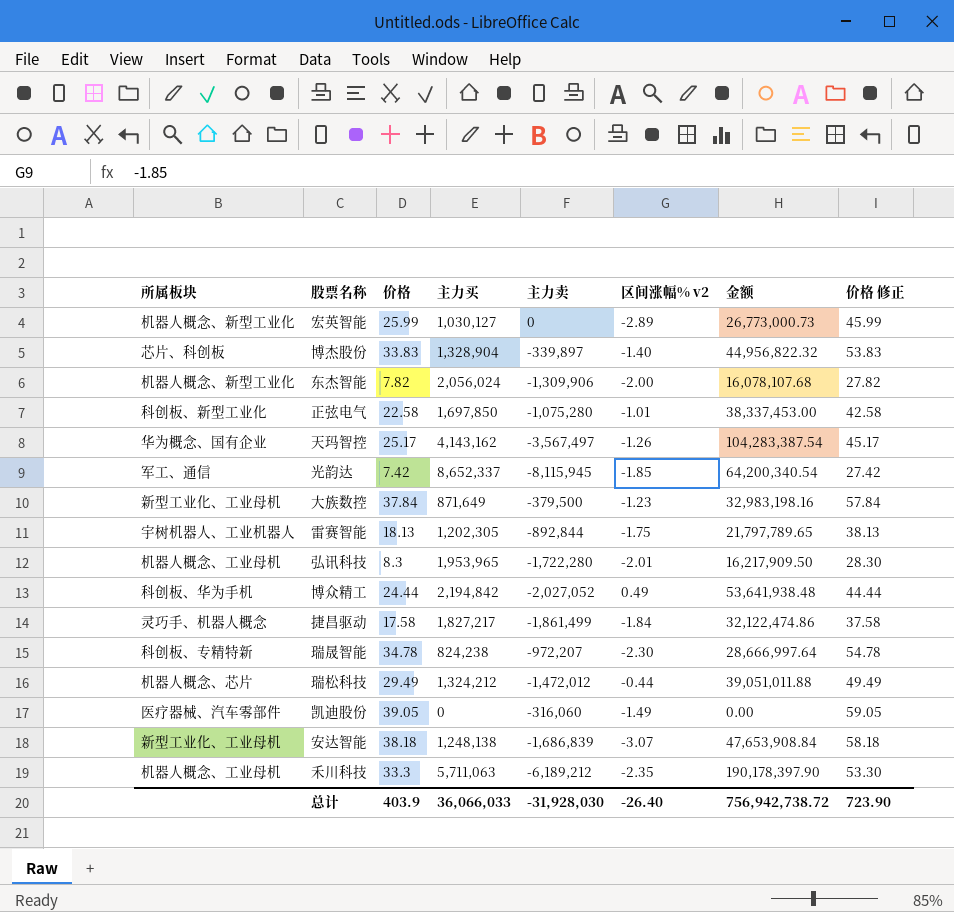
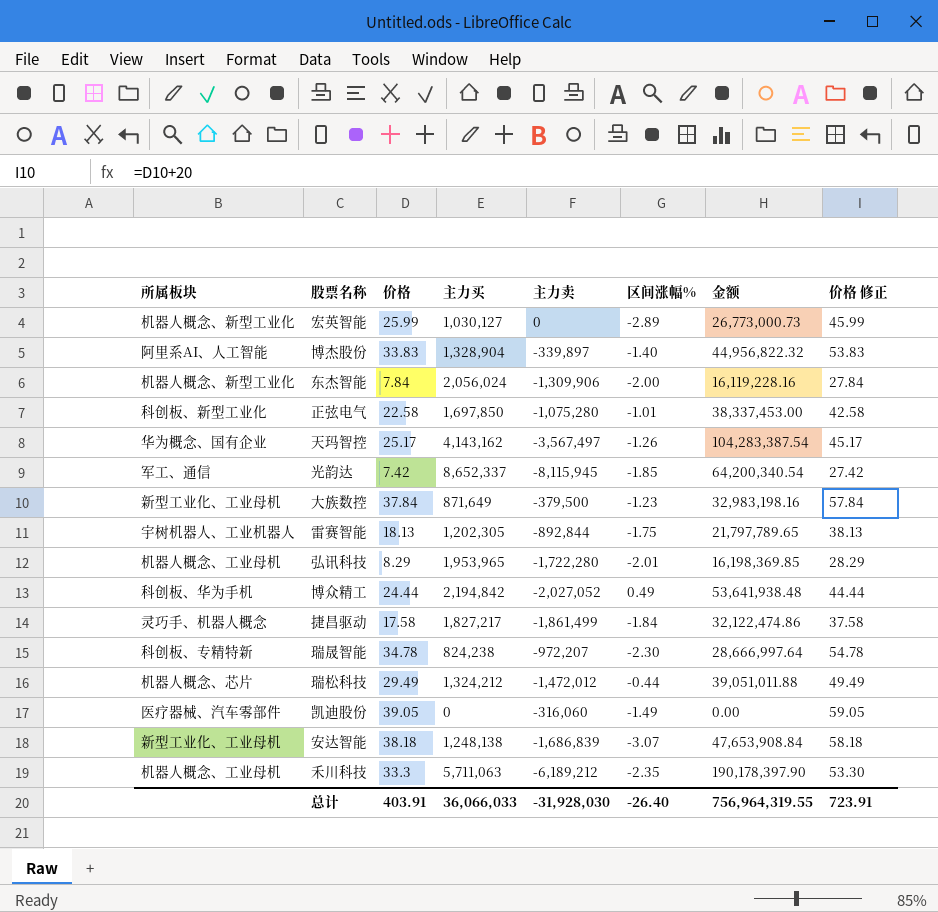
column name: 区间涨幅% v2 -> 区间涨幅%
博杰股份 | 所属板块: 芯片、科创板 -> 阿里系AI、人工智能
东杰智能 | 价格: 7.82 -> 7.84
东杰智能 | 金额: 16,078,107.68 -> 16,119,228.16
东杰智能 | 价格 修正: 27.82 -> 27.84
弘讯科技 | 价格: 8.3 -> 8.29
弘讯科技 | 金额: 16,217,909.50 -> 16,198,369.85
弘讯科技 | 价格 修正: 28.30 -> 28.29
总计 | 价格: 403.9 -> 403.91
总计 | 金额: 756,942,738.72 -> 756,964,319.55
总计 | 价格 修正: 723.90 -> 723.91

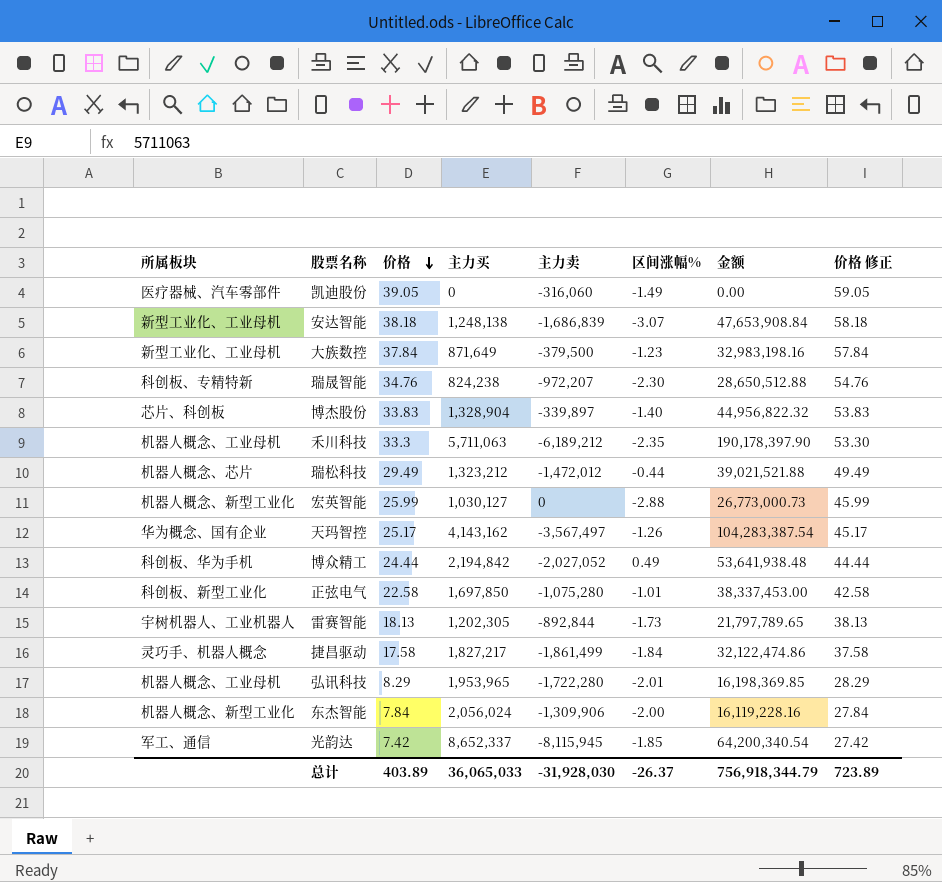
row order: none -> 价格 descending
瑞晟智能 | 价格: 34.78 -> 34.76
瑞晟智能 | 金额: 28,666,997.64 -> 28,650,512.88
瑞晟智能 | 价格 修正: 54.78 -> 54.76
博杰股份 | 所属板块: 阿里系AI、人工智能 -> 芯片、科创板
瑞松科技 | 主力买: 1,324,212 -> 1,323,212
瑞松科技 | 金额: 39,051,011.88 -> 39,021,521.88
宏英智能 | 区间涨幅%: -2.89 -> -2.88
雷赛智能 | 区间涨幅%: -1.75 -> -1.73
总计 | 价格: 403.91 -> 403.89
总计 | 主力买: 36,066,033 -> 36,065,033
总计 | 区间涨幅%: -26.40 -> -26.37
总计 | 金额: 756,964,319.55 -> 756,918,344.79
总计 | 价格 修正: 723.91 -> 723.89

